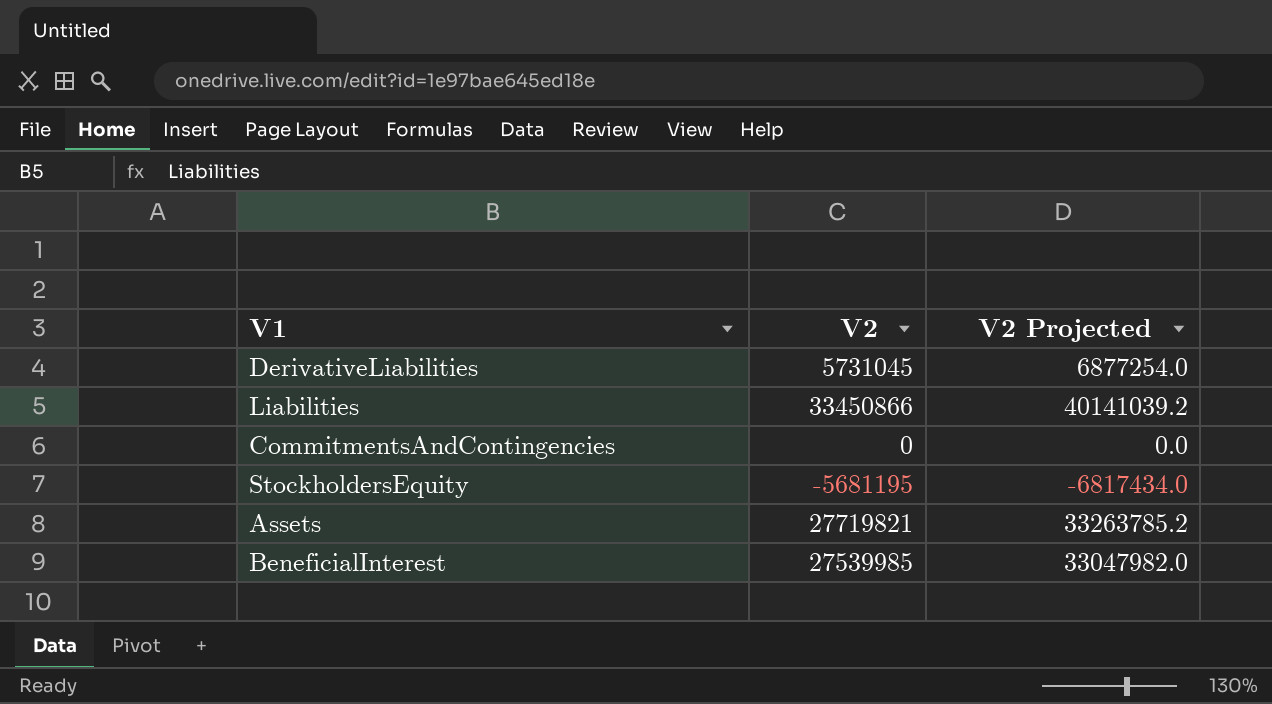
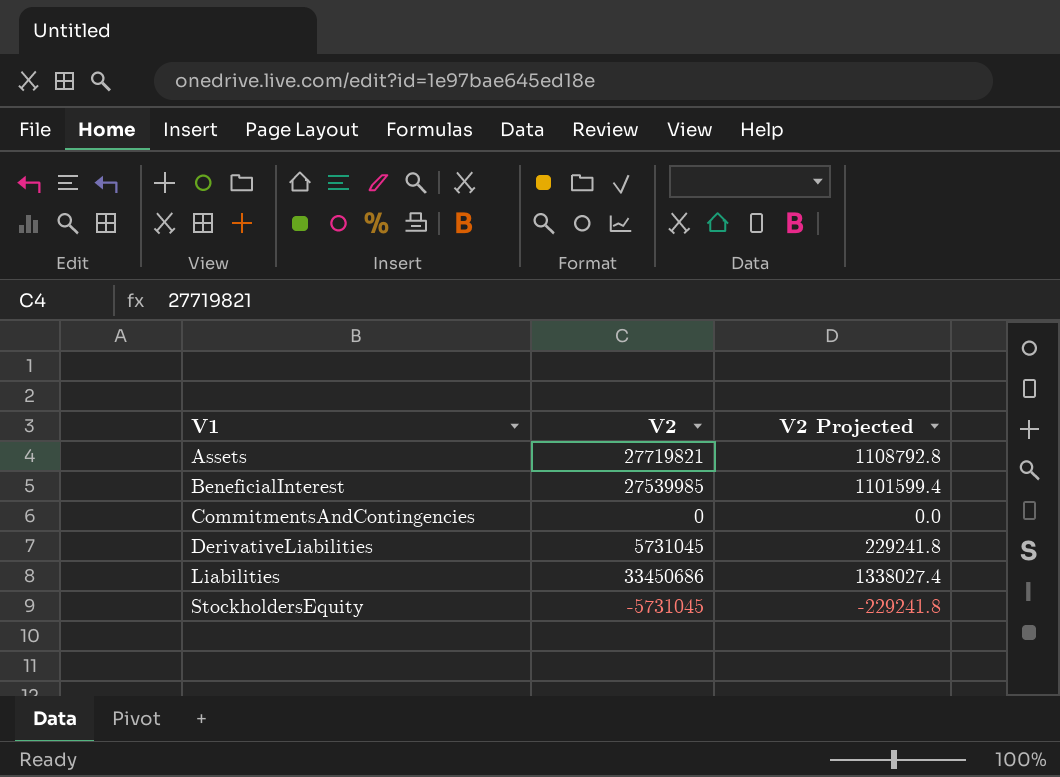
row order: none -> V1 ascending
column V2 Projected | formula: [V2] * 1.2 -> [V2] * 0.04
Liabilities | V2: 33450866 -> 33450686
StockholdersEquity | V2: -5681195 -> -5731045

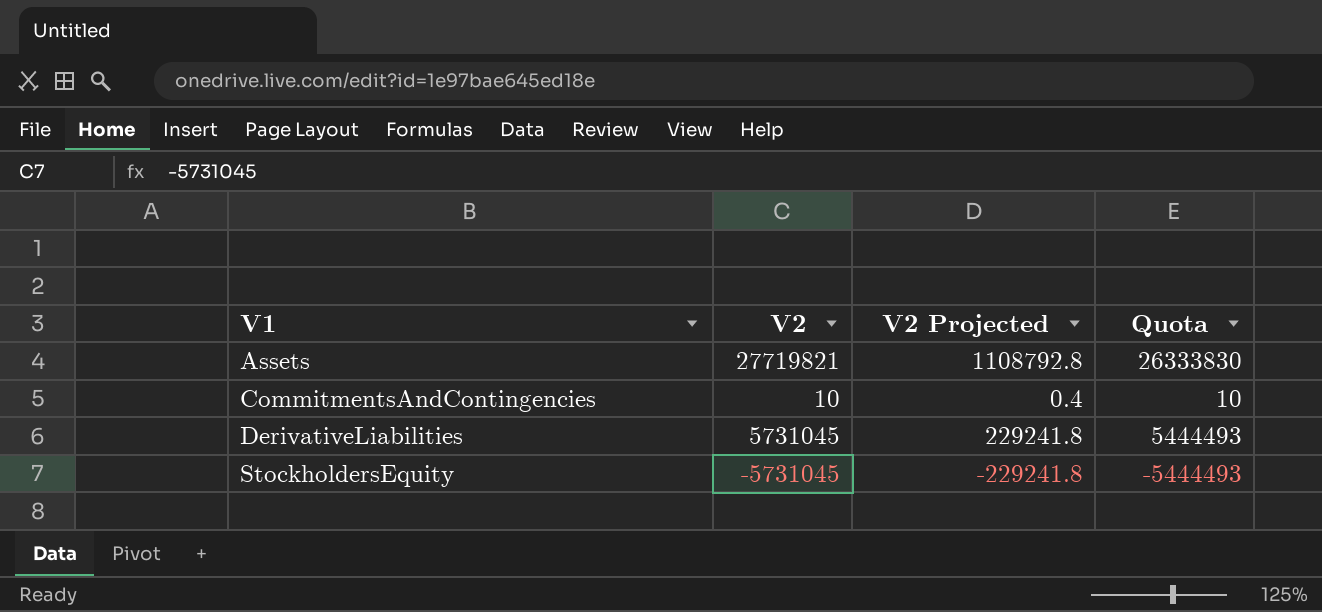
column Quota | formula: none -> [V2] * 0.95
row BeneficialInterest: 27539985 | 1101599.4 -> none
row Liabilities: 33450686 | 1338027.4 -> none
CommitmentsAndContingencies | V2: 0 -> 10
CommitmentsAndContingencies | V2 Projected: 0.0 -> 0.4

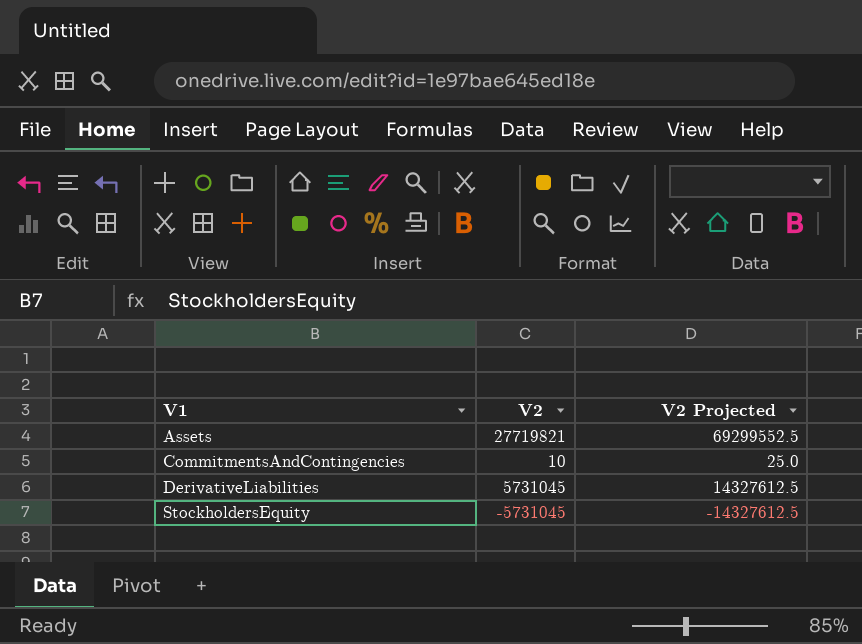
column Quota | formula: [V2] * 0.95 -> none
column V2 Projected | formula: [V2] * 0.04 -> [V2] * 2.5

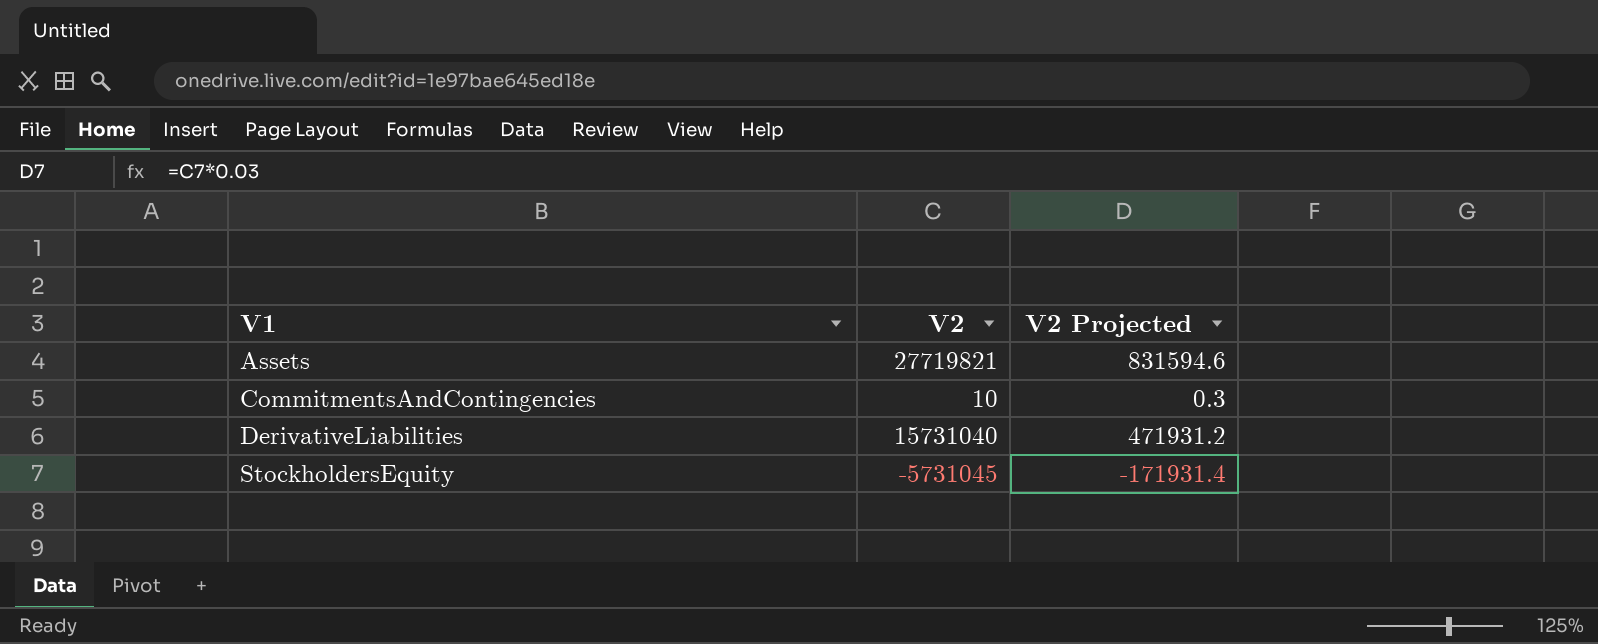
column V2 Projected | formula: [V2] * 2.5 -> [V2] * 0.03
DerivativeLiabilities | V2: 5731045 -> 15731040

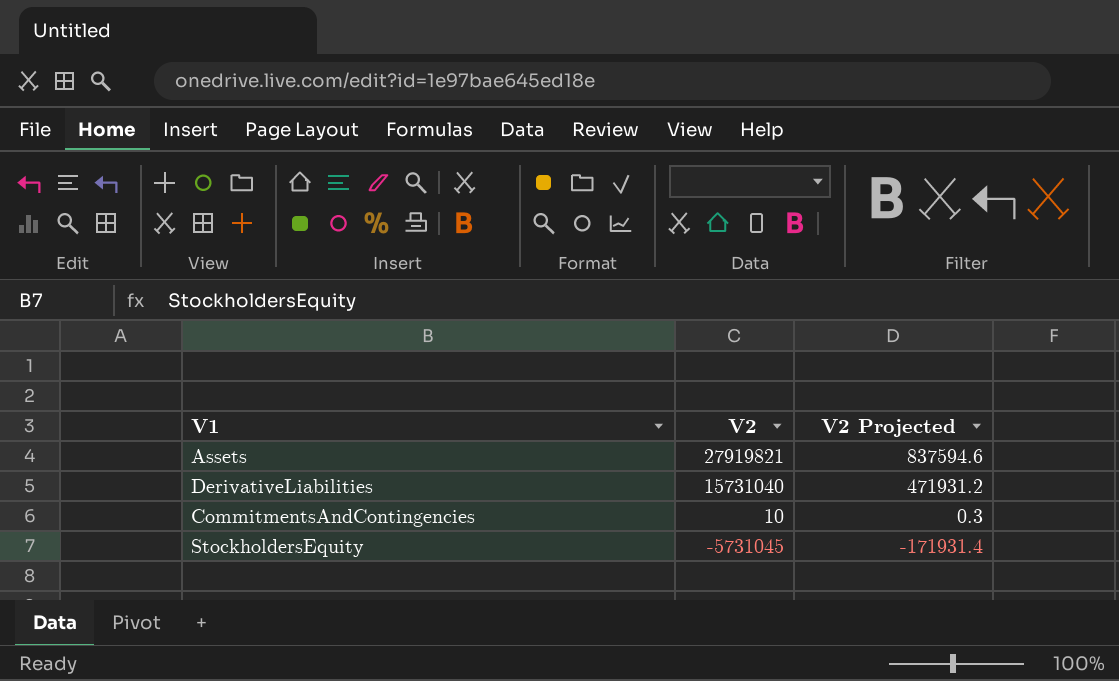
row order: V1 ascending -> V2 descending
Assets | V2: 27719821 -> 27919821
Assets | V2 Projected: 831594.6 -> 837594.6

